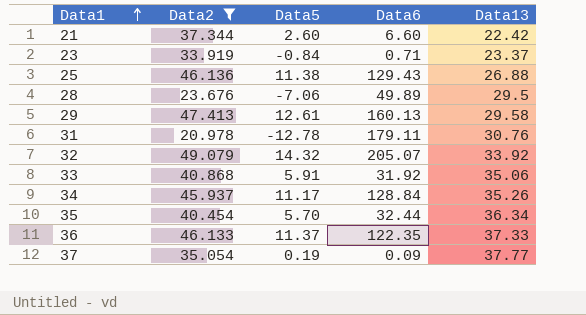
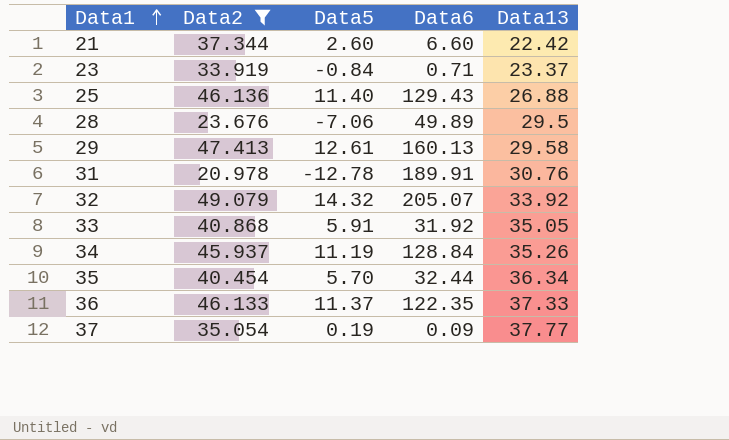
25 | Data5: 11.38 -> 11.40
31 | Data6: 179.11 -> 189.91
33 | Data13: 35.06 -> 35.05
34 | Data5: 11.17 -> 11.19

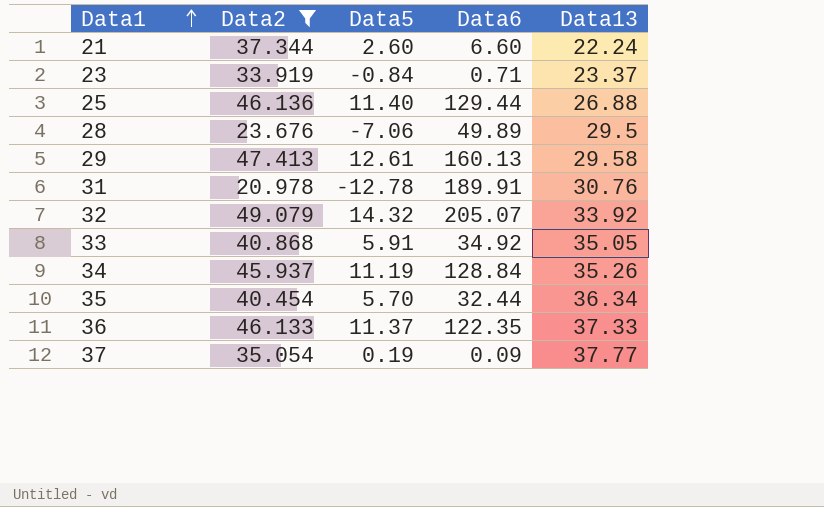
21 | Data13: 22.42 -> 22.24
25 | Data6: 129.43 -> 129.44
33 | Data6: 31.92 -> 34.92

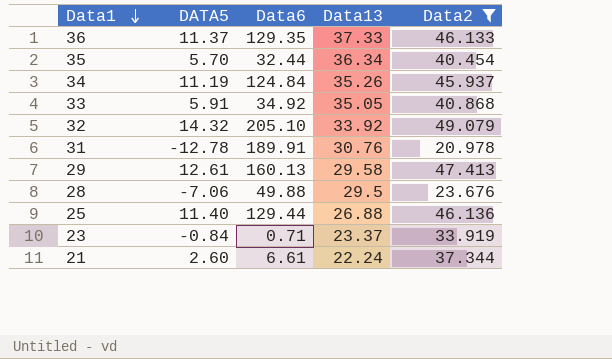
row order: Data1 ascending -> Data1 descending
column name: Data5 -> DATA5
column Data2 | position: 2 -> 5
row 37: 35.054 | 0.19 | 0.09 | 37.77 -> none
36 | Data6: 122.35 -> 129.35
34 | Data6: 128.84 -> 124.84
32 | Data6: 205.07 -> 205.10
28 | Data6: 49.89 -> 49.88
21 | Data6: 6.60 -> 6.61

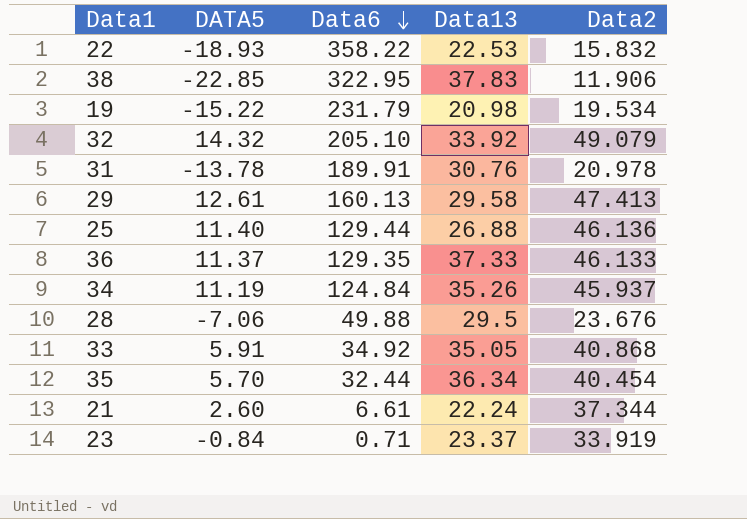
filter: Data2 >= 20.978 -> none
row order: Data1 descending -> Data6 descending
31 | DATA5: -12.78 -> -13.78

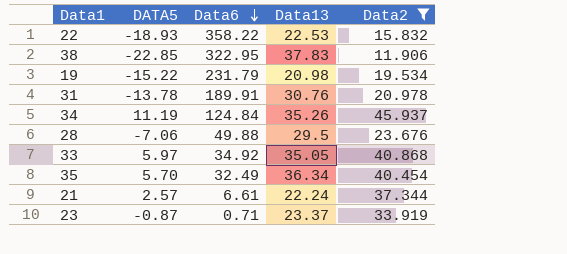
filter: none -> Data2 <= 45.937
33 | DATA5: 5.91 -> 5.97
35 | Data6: 32.44 -> 32.49
21 | DATA5: 2.60 -> 2.57
23 | DATA5: -0.84 -> -0.87

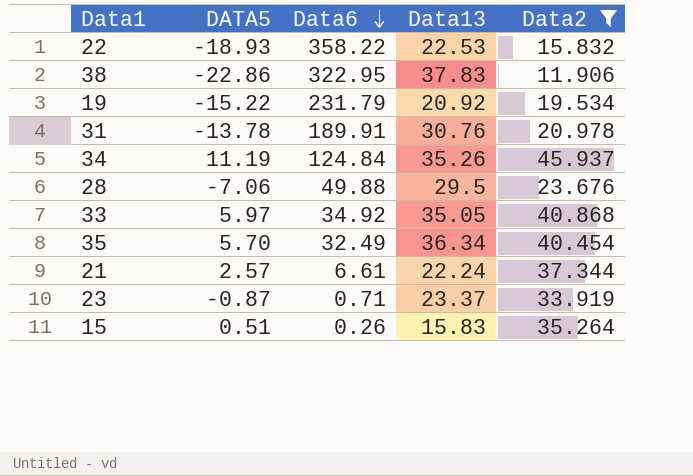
38 | DATA5: -22.85 -> -22.86
19 | Data13: 20.98 -> 20.92
row 15: none -> 0.51 | 0.26 | 15.83 | 35.264

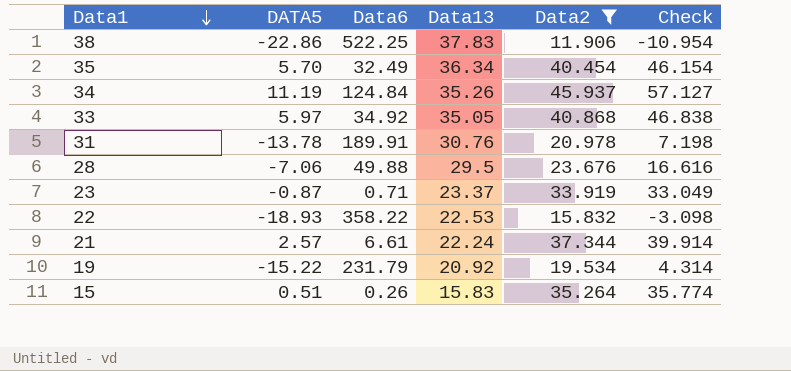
row order: Data6 descending -> Data1 descending
column Check | formula: none -> [DATA5] + [Data2]
38 | Data6: 322.95 -> 522.25

